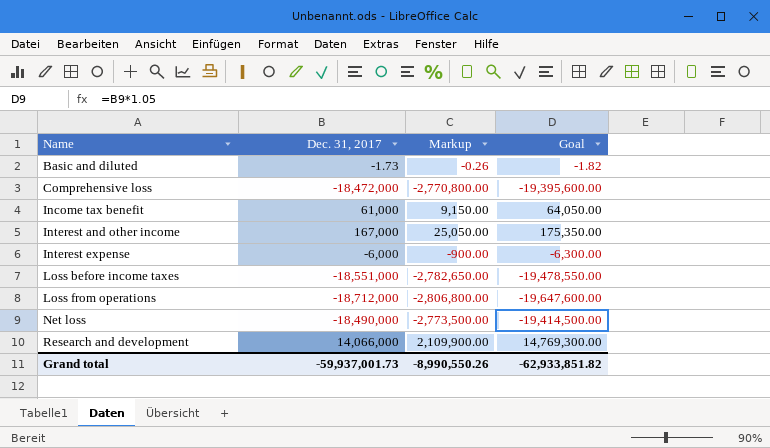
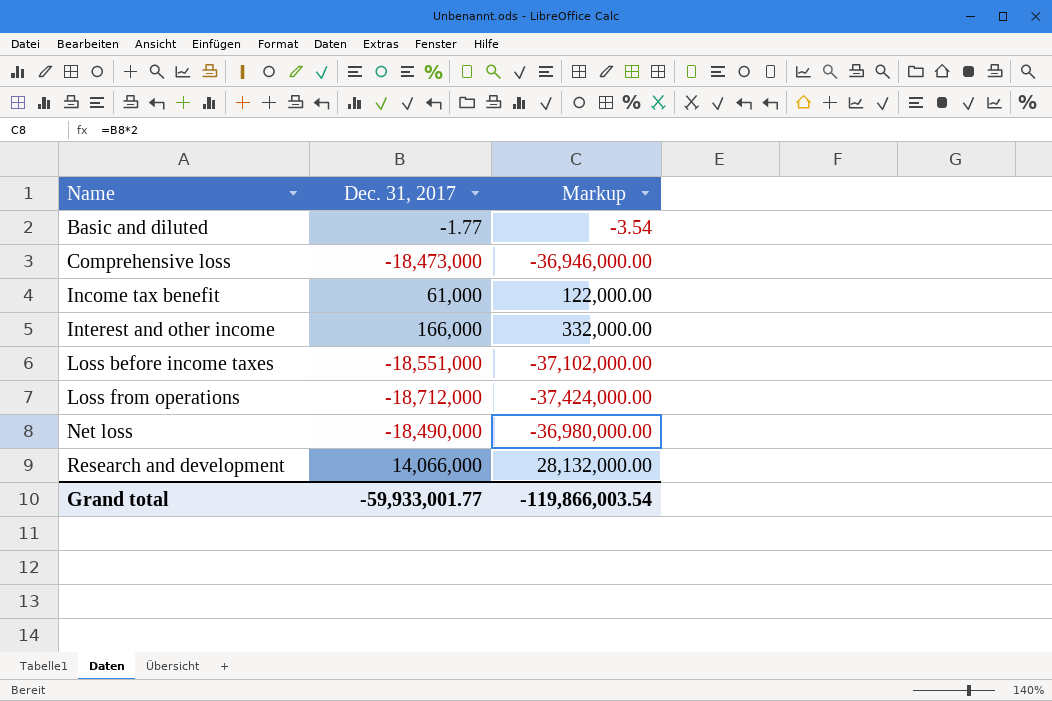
column Goal | formula: [Dec. 31, 2017] * 1.05 -> none
column Markup | formula: [Dec. 31, 2017] * 0.15 -> [Dec. 31, 2017] * 2
row Interest expense: -6,000 | -900.00 | -6,300.00 -> none
Basic and diluted | Dec. 31, 2017: -1.73 -> -1.77
Comprehensive loss | Dec. 31, 2017: -18,472,000 -> -18,473,000
Interest and other income | Dec. 31, 2017: 167,000 -> 166,000
Grand total | Dec. 31, 2017: -59,937,001.73 -> -59,933,001.77
Grand total | Markup: -8,990,550.26 -> -119,866,003.54

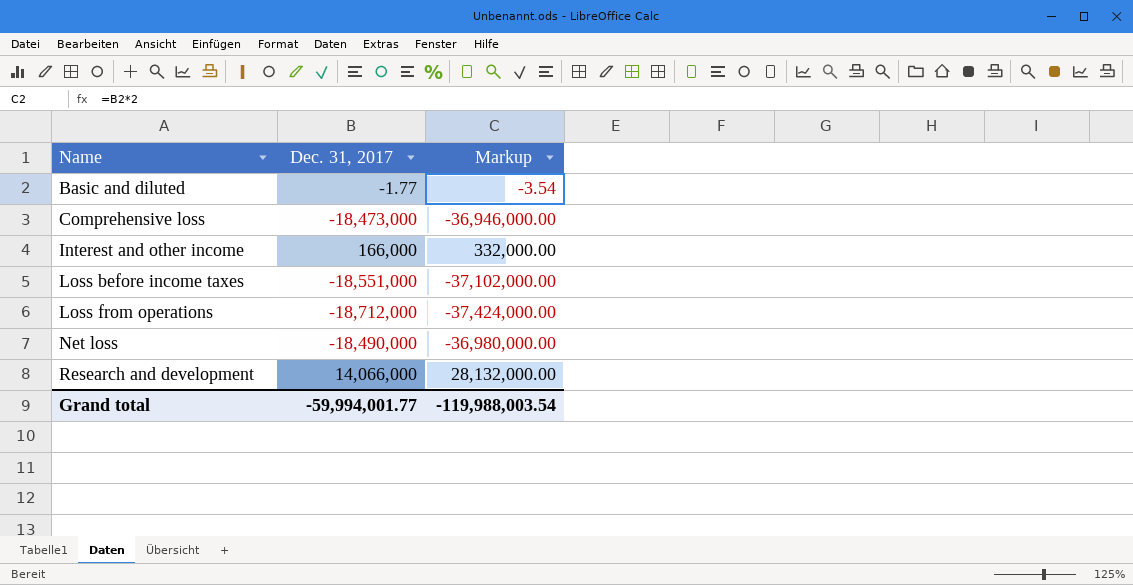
row Income tax benefit: 61,000 | 122,000.00 -> none
Grand total | Dec. 31, 2017: -59,933,001.77 -> -59,994,001.77
Grand total | Markup: -119,866,003.54 -> -119,988,003.54

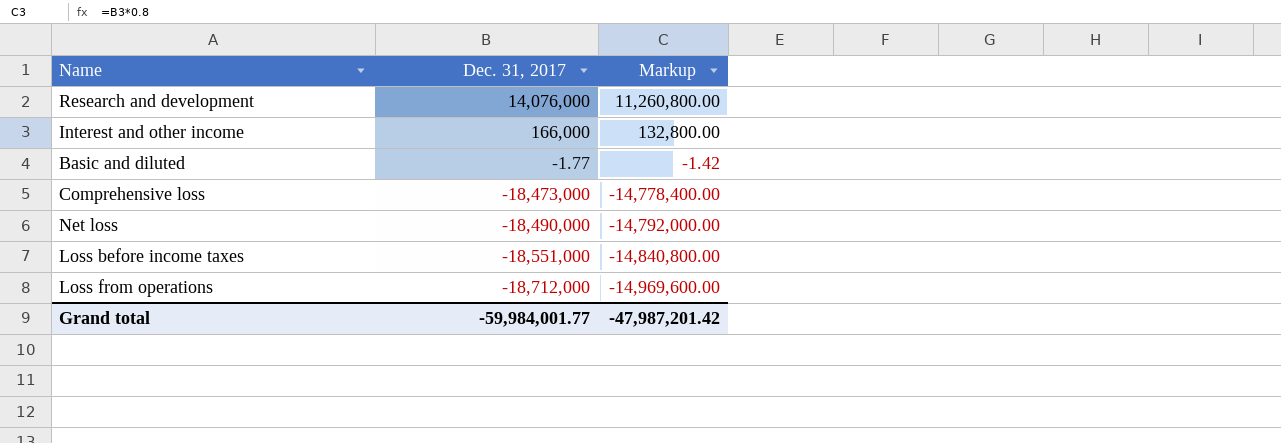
row order: Name ascending -> Dec. 31, 2017 descending
column Markup | formula: [Dec. 31, 2017] * 2 -> [Dec. 31, 2017] * 0.8
Research and development | Dec. 31, 2017: 14,066,000 -> 14,076,000
Grand total | Dec. 31, 2017: -59,994,001.77 -> -59,984,001.77
Grand total | Markup: -119,988,003.54 -> -47,987,201.42

